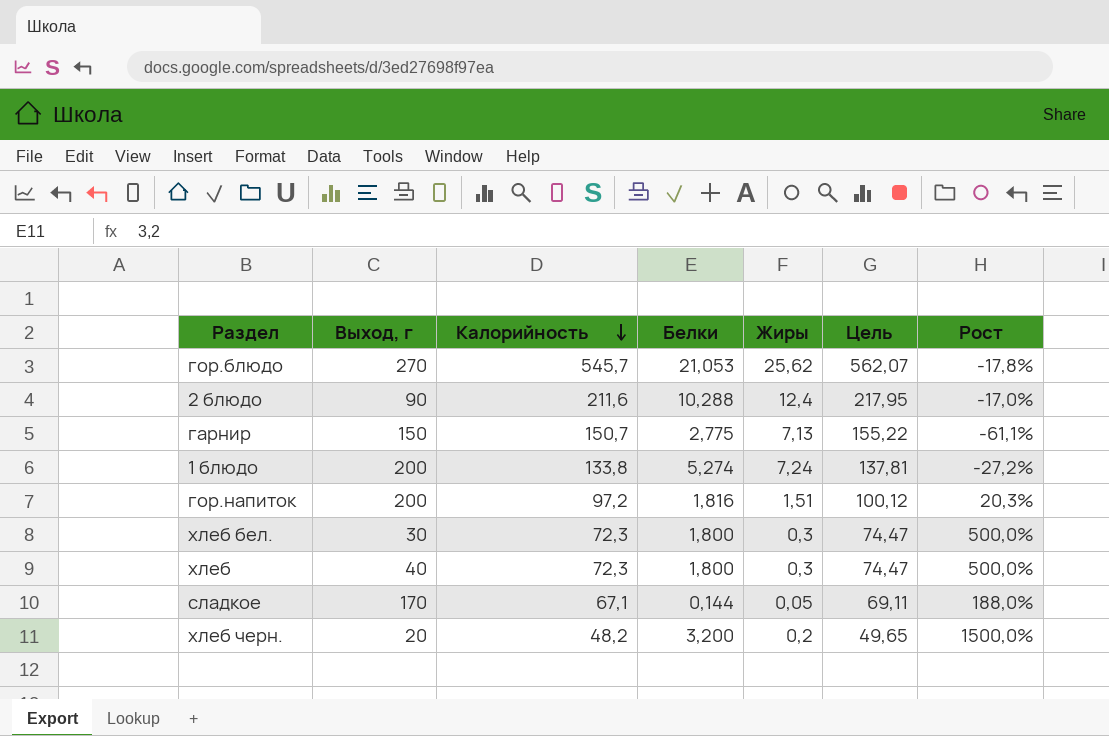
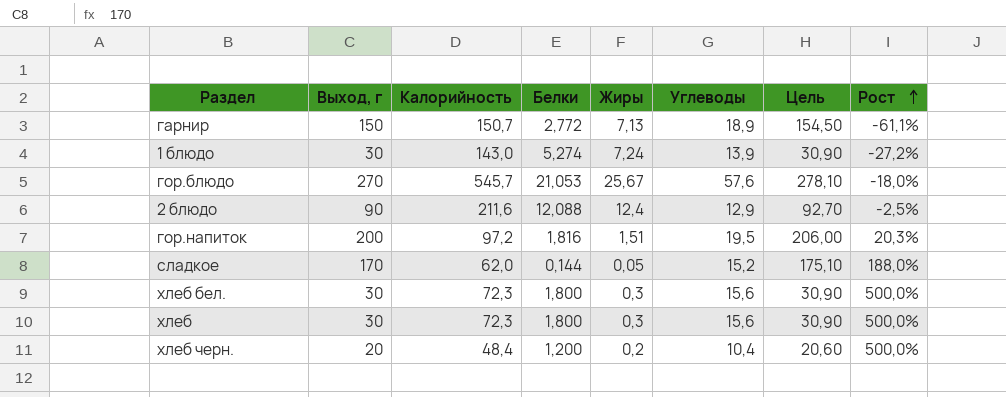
row order: Калорийность descending -> Рост ascending
column Углеводы | position: none -> 6
column Цель | formula: [Калорийность] * 1,03 -> [Выход, г] * 1,03
гарнир | Белки: 2,775 -> 2,772
1 блюдо | Выход, г: 200 -> 30
1 блюдо | Калорийность: 133,8 -> 143,0
гор.блюдо | Жиры: 25,62 -> 25,67
гор.блюдо | Рост: -17,8% -> -18,0%
2 блюдо | Белки: 10,288 -> 12,088
2 блюдо | Рост: -17,0% -> -2,5%
сладкое | Калорийность: 67,1 -> 62,0
хлеб | Выход, г: 40 -> 30
хлеб черн. | Калорийность: 48,2 -> 48,4
хлеб черн. | Белки: 3,200 -> 1,200
хлеб черн. | Рост: 1500,0% -> 500,0%

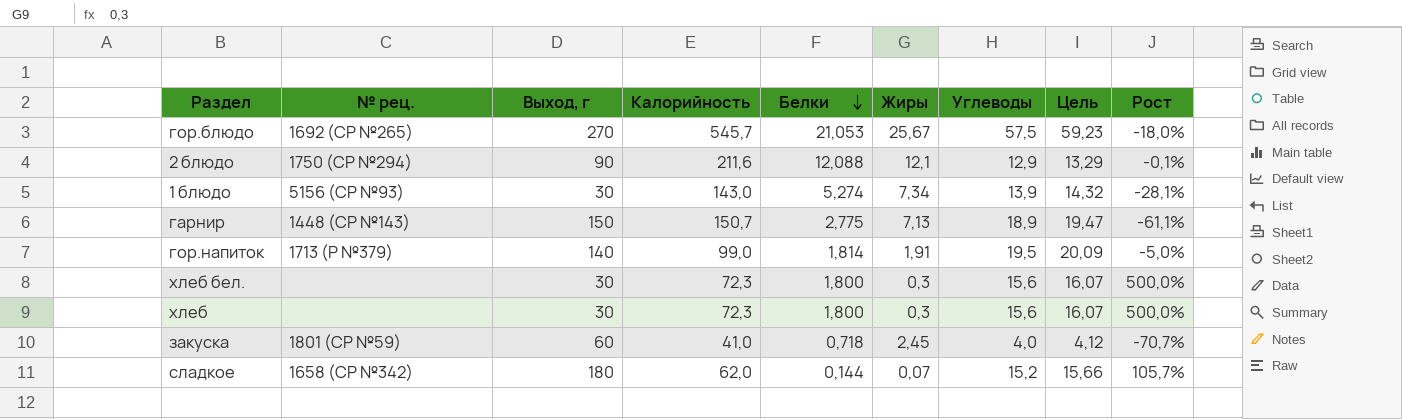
row order: Рост ascending -> Белки descending
column № рец. | position: none -> 2
column Цель | formula: [Выход, г] * 1,03 -> [Углеводы] * 1,03
row хлеб черн.: 20 | 48,4 | 1,200 | 0,2 | 10,4 | 20,60 | 500,0% -> none
гор.блюдо | Углеводы: 57,6 -> 57,5
2 блюдо | Жиры: 12,4 -> 12,1
2 блюдо | Рост: -2,5% -> -0,1%
1 блюдо | Жиры: 7,24 -> 7,34
1 блюдо | Рост: -27,2% -> -28,1%
гарнир | Белки: 2,772 -> 2,775
гор.напиток | Выход, г: 200 -> 140
гор.напиток | Калорийность: 97,2 -> 99,0
гор.напиток | Белки: 1,816 -> 1,814
гор.напиток | Жиры: 1,51 -> 1,91
гор.напиток | Рост: 20,3% -> -5,0%
row закуска: none -> 1801 (СР №59) | 60 | 41,0 | 0,718 | 2,45 | 4,0 | 4,12 | -70,7%
сладкое | Выход, г: 170 -> 180
сладкое | Жиры: 0,05 -> 0,07
сладкое | Рост: 188,0% -> 105,7%

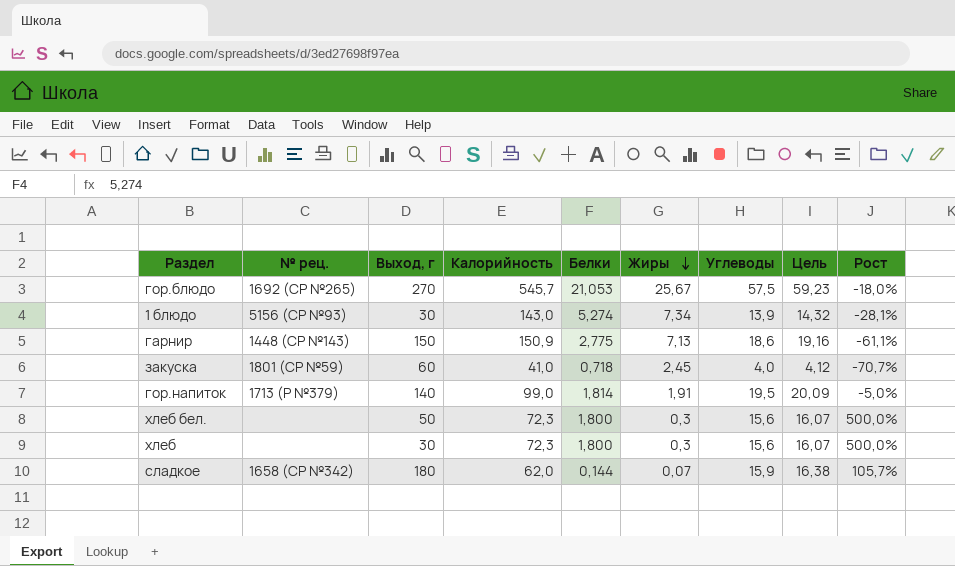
row order: Белки descending -> Жиры descending
row 2 блюдо: 1750 (СР №294) | 90 | 211,6 | 12,088 | 12,1 | 12,9 | 13,29 | -0,1% -> none
гарнир | Калорийность: 150,7 -> 150,9
гарнир | Углеводы: 18,9 -> 18,6
гарнир | Цель: 19,47 -> 19,16
хлеб бел. | Выход, г: 30 -> 50
сладкое | Углеводы: 15,2 -> 15,9
сладкое | Цель: 15,66 -> 16,38

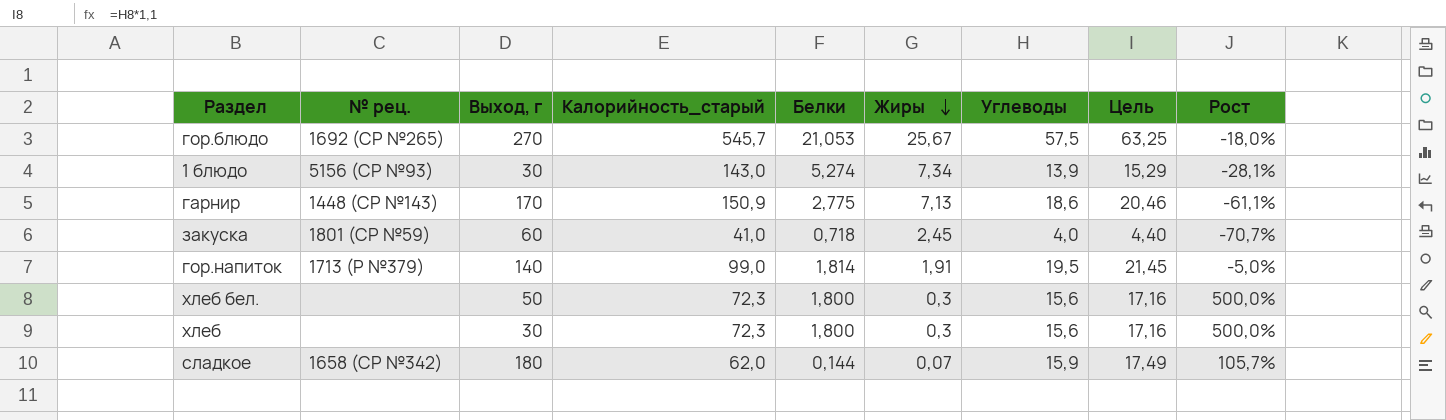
column name: Калорийность -> Калорийность_старый
column Цель | formula: [Углеводы] * 1,03 -> [Углеводы] * 1,1
гарнир | Выход, г: 150 -> 170

